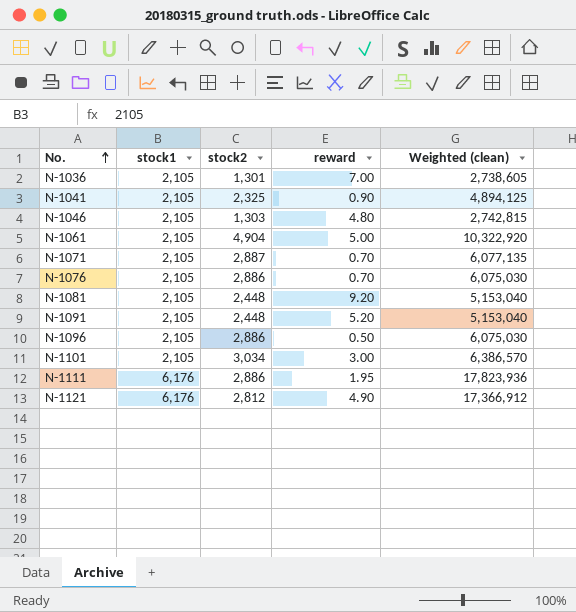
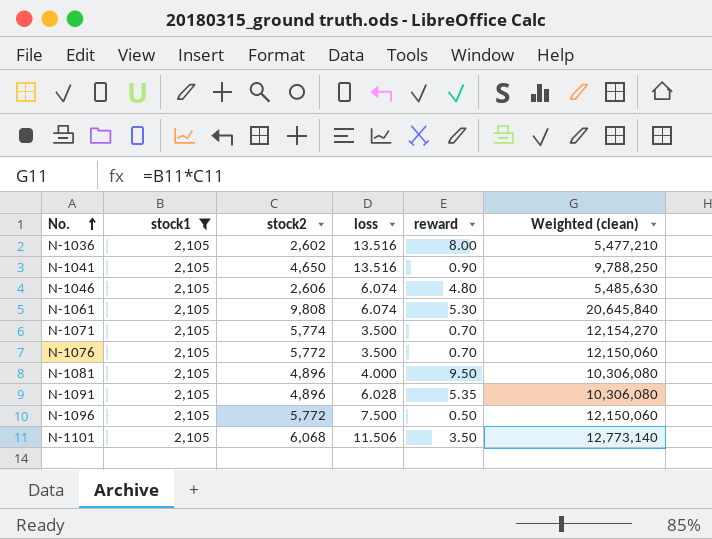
filter: none -> stock1 = 2,105
column loss | position: none -> 4
N-1036 | stock2: 1,301 -> 2,602
N-1036 | reward: 7.00 -> 8.00
N-1036 | Weighted (clean): 2,738,605 -> 5,477,210
N-1041 | stock2: 2,325 -> 4,650
N-1041 | Weighted (clean): 4,894,125 -> 9,788,250
N-1046 | stock2: 1,303 -> 2,606
N-1046 | Weighted (clean): 2,742,815 -> 5,485,630
N-1061 | stock2: 4,904 -> 9,808
N-1061 | reward: 5.00 -> 5.30
N-1061 | Weighted (clean): 10,322,920 -> 20,645,840
N-1071 | stock2: 2,887 -> 5,774
N-1071 | Weighted (clean): 6,077,135 -> 12,154,270
N-1076 | stock2: 2,886 -> 5,772
N-1076 | Weighted (clean): 6,075,030 -> 12,150,060
N-1081 | stock2: 2,448 -> 4,896
N-1081 | reward: 9.20 -> 9.50
N-1081 | Weighted (clean): 5,153,040 -> 10,306,080
N-1091 | stock2: 2,448 -> 4,896
N-1091 | reward: 5.20 -> 5.35
N-1091 | Weighted (clean): 5,153,040 -> 10,306,080
N-1096 | stock2: 2,886 -> 5,772
N-1096 | Weighted (clean): 6,075,030 -> 12,150,060
N-1101 | stock2: 3,034 -> 6,068
N-1101 | reward: 3.00 -> 3.50
N-1101 | Weighted (clean): 6,386,570 -> 12,773,140

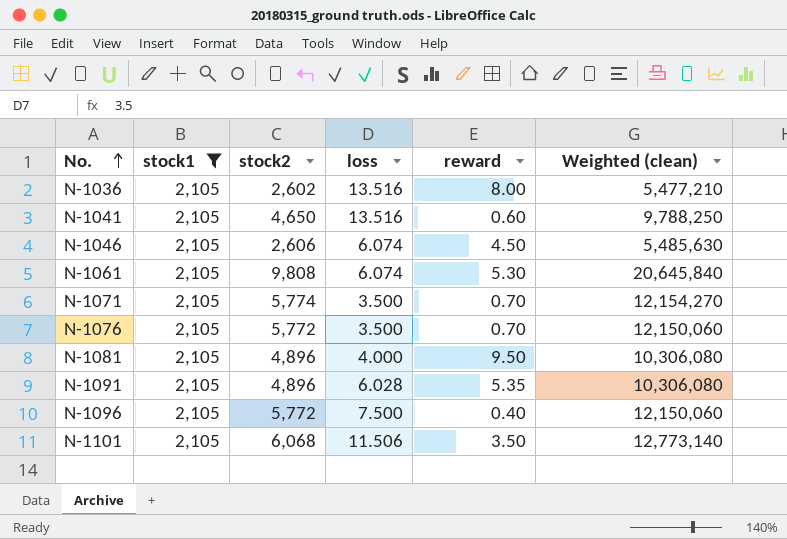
N-1041 | reward: 0.90 -> 0.60
N-1046 | reward: 4.80 -> 4.50
N-1096 | reward: 0.50 -> 0.40

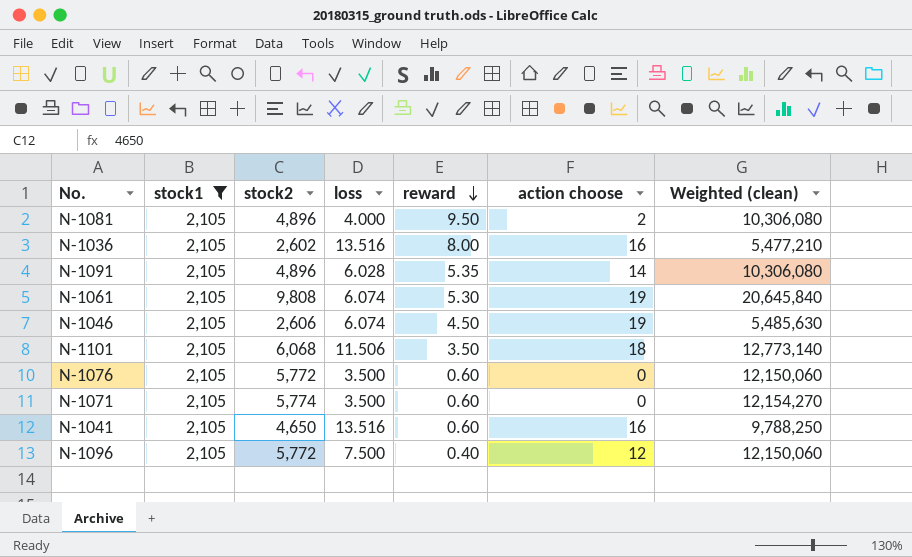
row order: No. ascending -> reward descending
column action choose | position: none -> 6
N-1076 | reward: 0.70 -> 0.60
N-1071 | reward: 0.70 -> 0.60

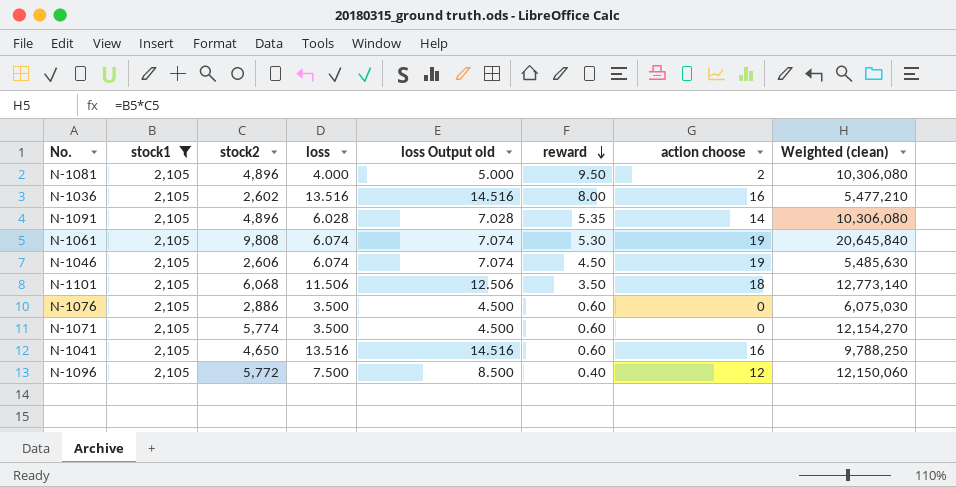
column loss Output old | formula: none -> [loss] + 1
N-1076 | stock2: 5,772 -> 2,886
N-1076 | Weighted (clean): 12,150,060 -> 6,075,030

